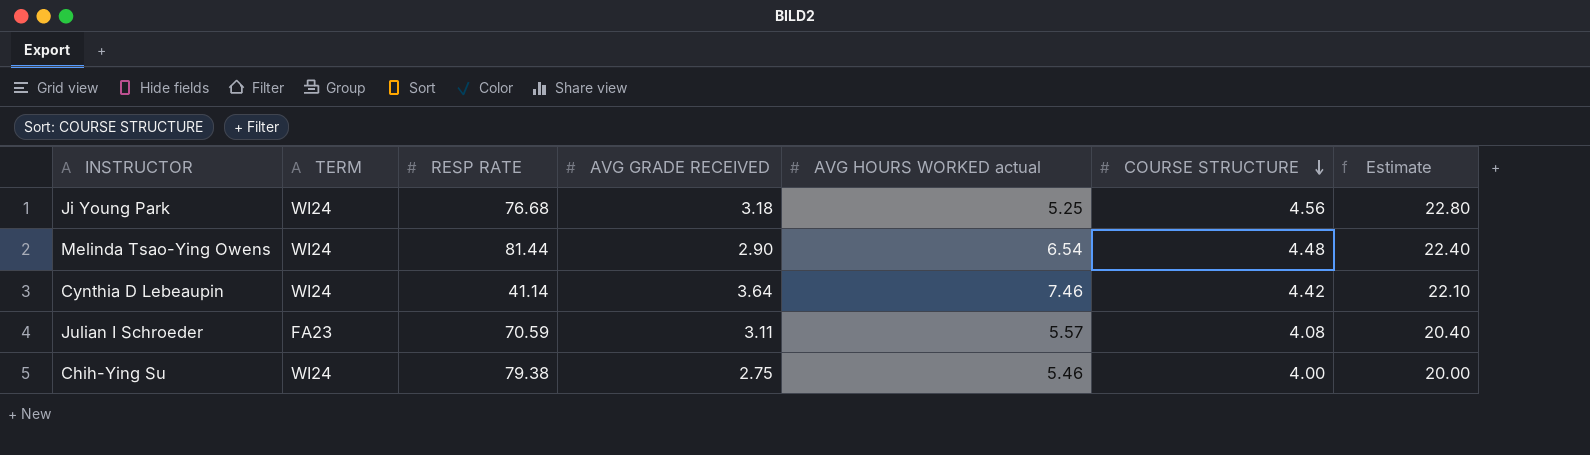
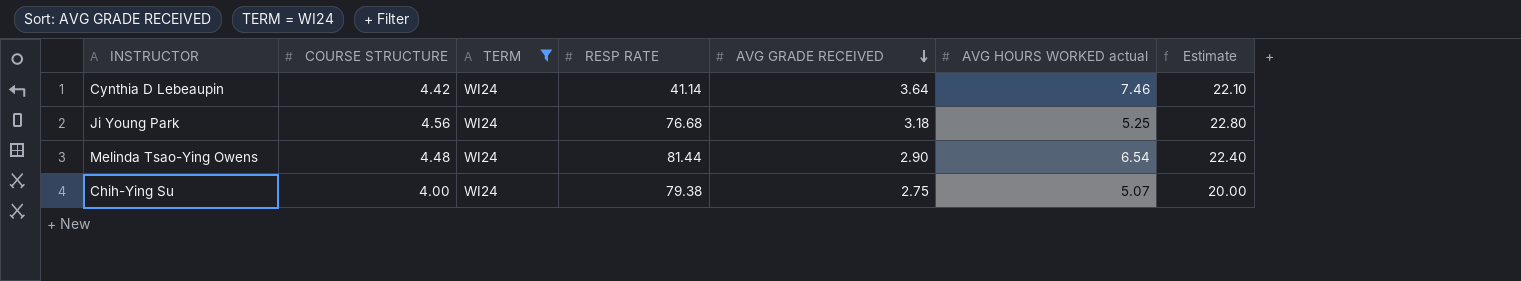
filter: none -> TERM = WI24
row order: COURSE STRUCTURE descending -> AVG GRADE RECEIVED descending
column COURSE STRUCTURE | position: 6 -> 2
Chih-Ying Su | AVG HOURS WORKED actual: 5.46 -> 5.07

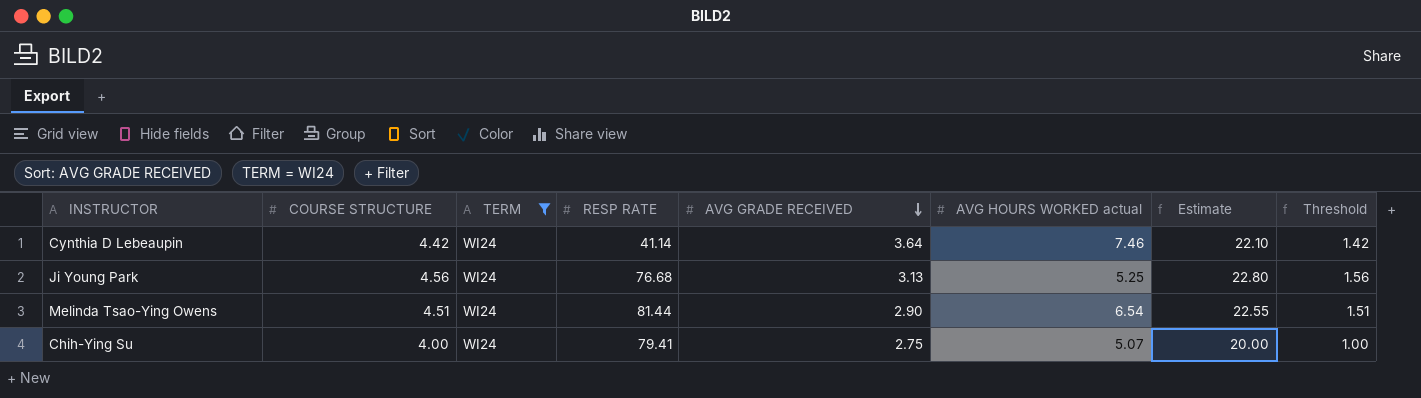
column Threshold | formula: none -> [COURSE STRUCTURE] - 3
Ji Young Park | AVG GRADE RECEIVED: 3.18 -> 3.13
Melinda Tsao-Ying Owens | COURSE STRUCTURE: 4.48 -> 4.51
Melinda Tsao-Ying Owens | Estimate: 22.40 -> 22.55
Chih-Ying Su | RESP RATE: 79.38 -> 79.41

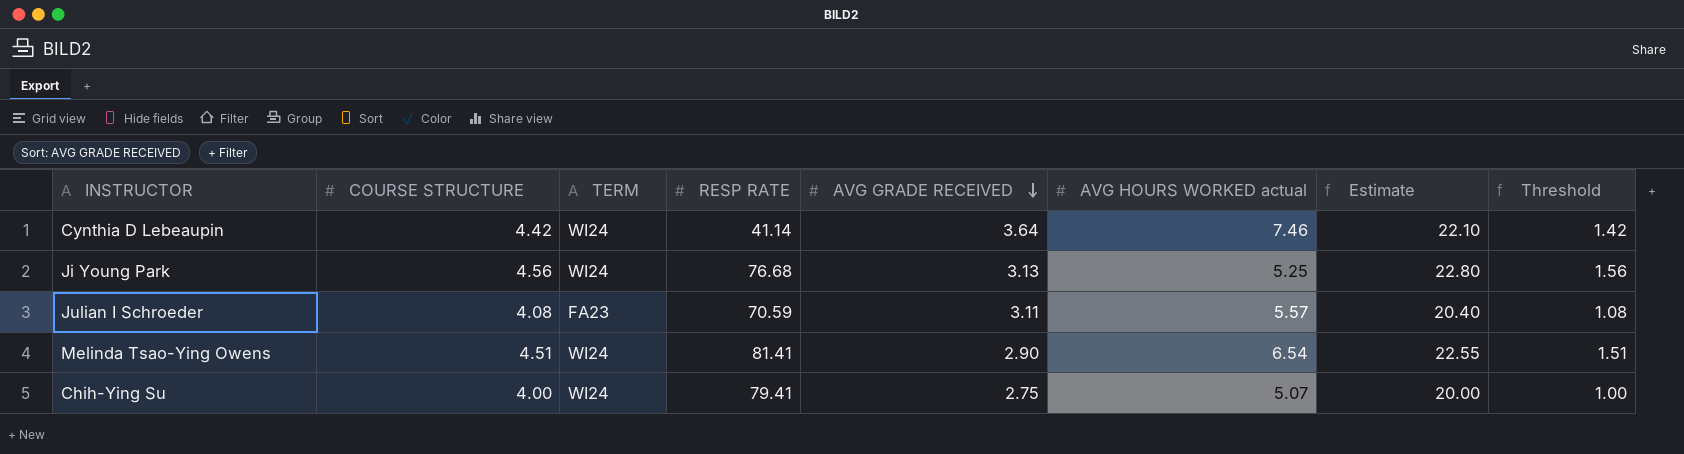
filter: TERM = WI24 -> none
Melinda Tsao-Ying Owens | RESP RATE: 81.44 -> 81.41

